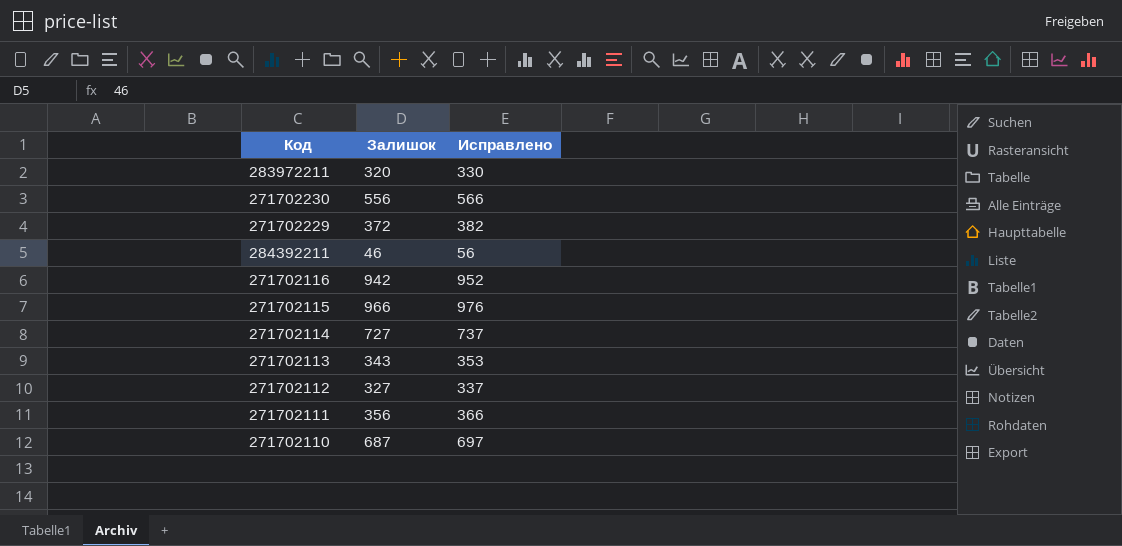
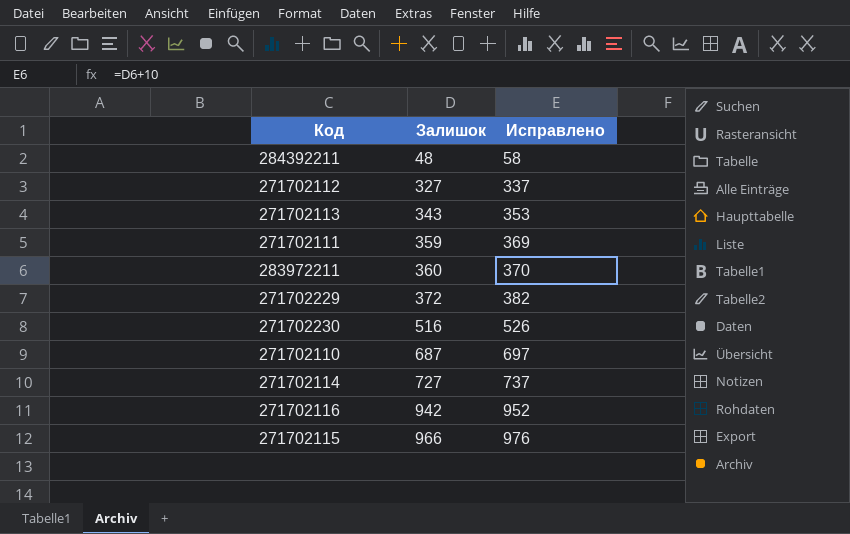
row order: none -> Залишок ascending
284392211 | Залишок: 46 -> 48
284392211 | Исправлено: 56 -> 58
271702111 | Залишок: 356 -> 359
271702111 | Исправлено: 366 -> 369
283972211 | Залишок: 320 -> 360
283972211 | Исправлено: 330 -> 370
271702230 | Залишок: 556 -> 516
271702230 | Исправлено: 566 -> 526

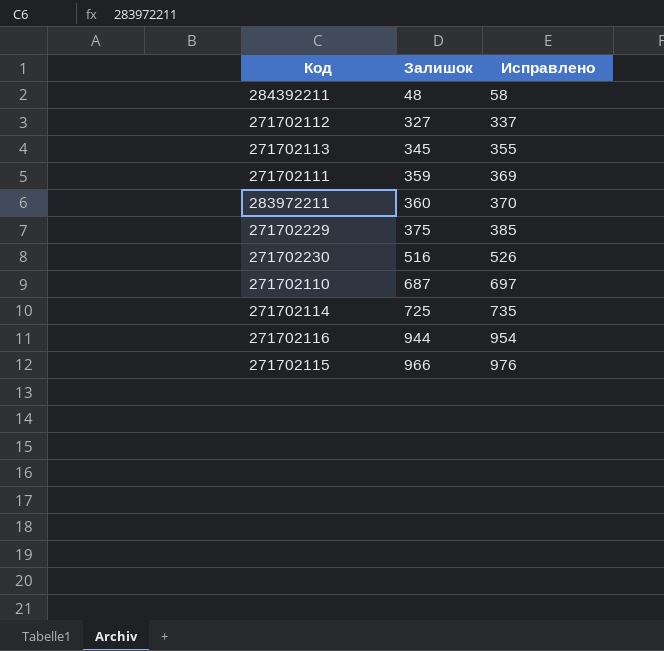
271702113 | Залишок: 343 -> 345
271702113 | Исправлено: 353 -> 355
271702229 | Залишок: 372 -> 375
271702229 | Исправлено: 382 -> 385
271702114 | Залишок: 727 -> 725
271702114 | Исправлено: 737 -> 735
271702116 | Залишок: 942 -> 944
271702116 | Исправлено: 952 -> 954

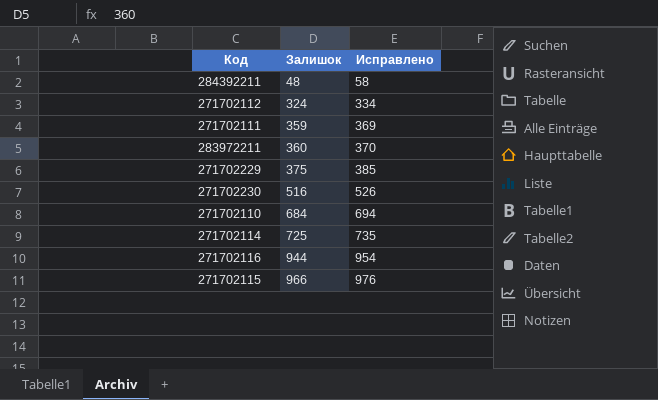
row 271702113: 345 | 355 -> none
271702112 | Залишок: 327 -> 324
271702112 | Исправлено: 337 -> 334
271702110 | Залишок: 687 -> 684
271702110 | Исправлено: 697 -> 694

